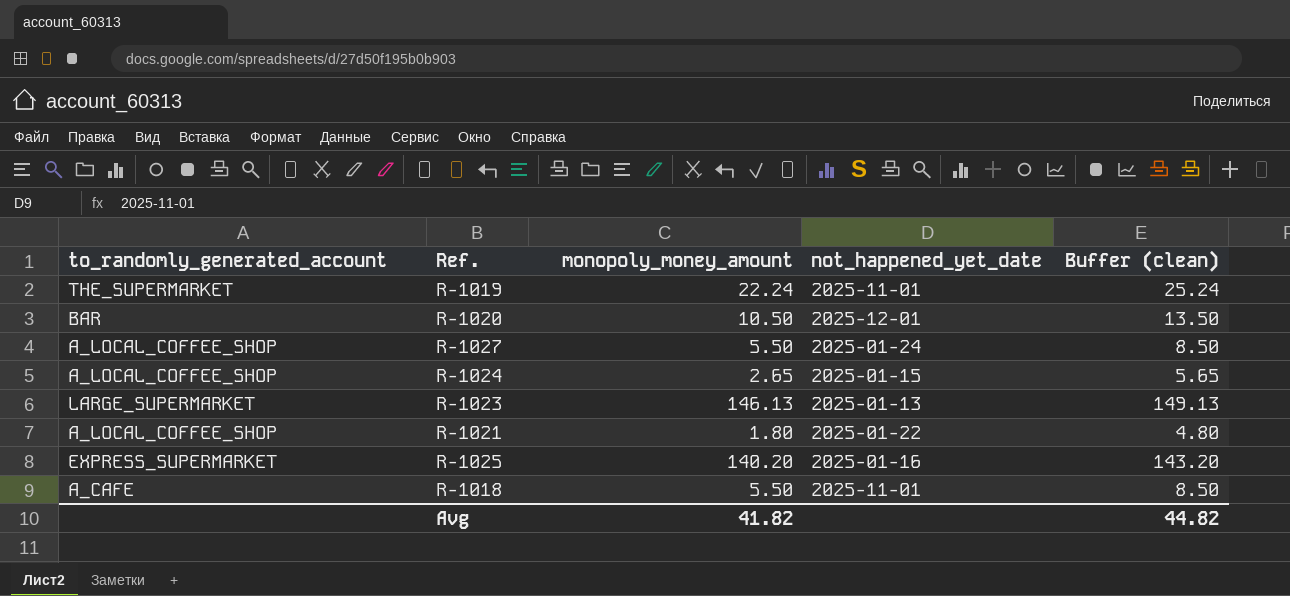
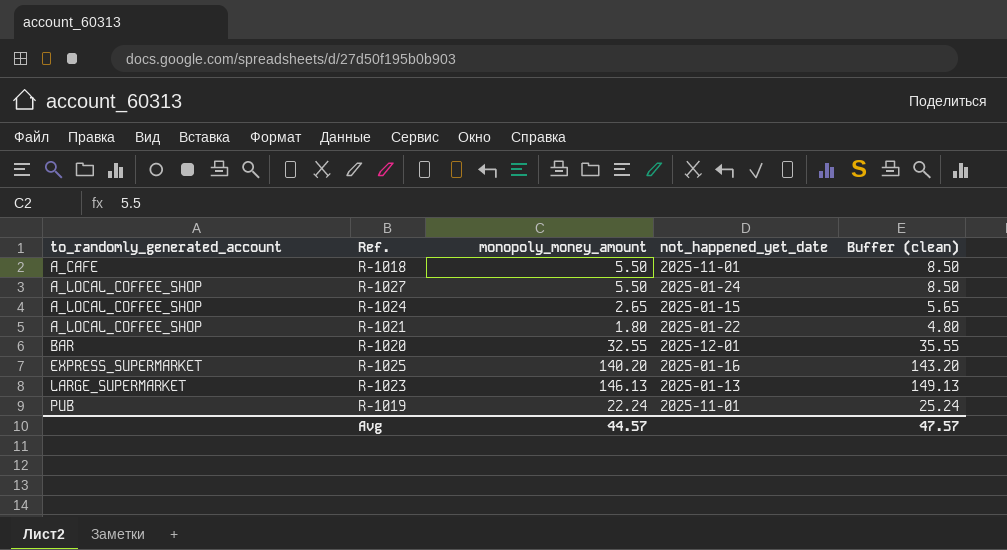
row order: none -> to_randomly_generated_account ascending
R-1020 | monopoly_money_amount: 10.50 -> 32.55
R-1020 | Buffer (clean): 13.50 -> 35.55
R-1019 | to_randomly_generated_account: THE_SUPERMARKET -> PUB
Avg | monopoly_money_amount: 41.82 -> 44.57
Avg | Buffer (clean): 44.82 -> 47.57

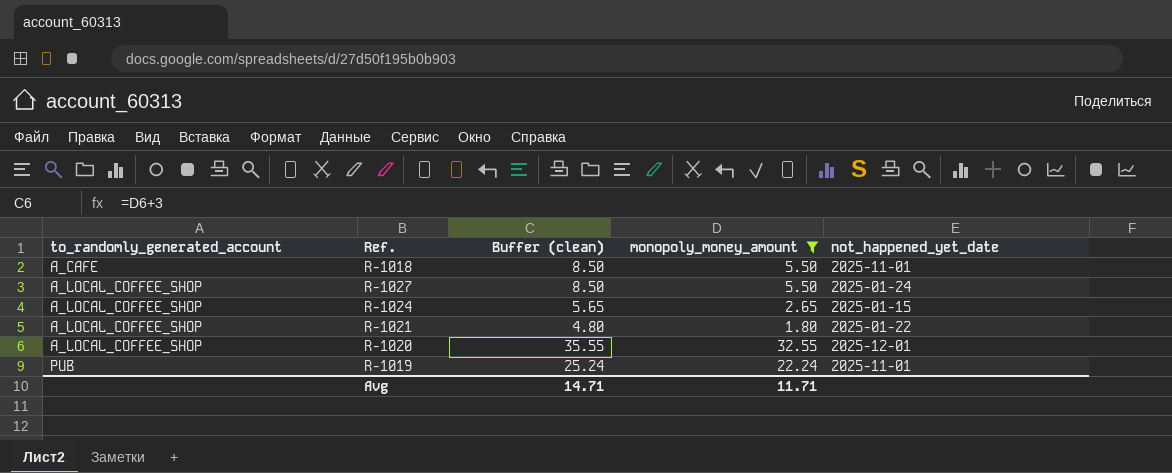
filter: none -> monopoly_money_amount <= 32.55
column Buffer (clean) | position: 5 -> 3
R-1020 | to_randomly_generated_account: BAR -> A_LOCAL_COFFEE_SHOP
Avg | Buffer (clean): 47.57 -> 14.71
Avg | monopoly_money_amount: 44.57 -> 11.71

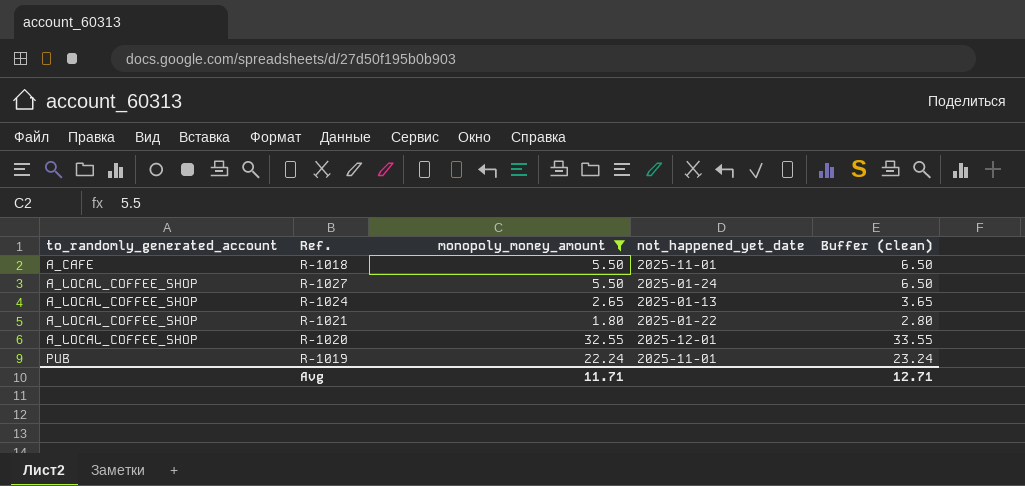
column Buffer (clean) | formula: [monopoly_money_amount] + 3 -> [monopoly_money_amount] + 1
column Buffer (clean) | position: 3 -> 5
R-1024 | not_happened_yet_date: 2025-01-15 -> 2025-01-13
Avg | Buffer (clean): 14.71 -> 12.71

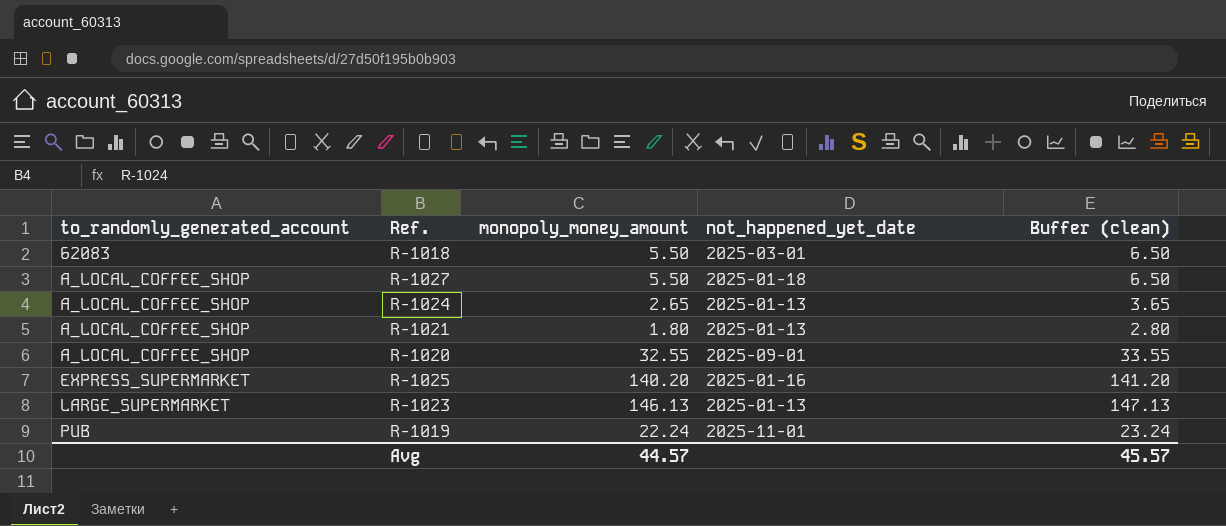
filter: monopoly_money_amount <= 32.55 -> none
R-1018 | to_randomly_generated_account: A_CAFE -> 62083
R-1018 | not_happened_yet_date: 2025-11-01 -> 2025-03-01
R-1027 | not_happened_yet_date: 2025-01-24 -> 2025-01-18
R-1021 | not_happened_yet_date: 2025-01-22 -> 2025-01-13
R-1020 | not_happened_yet_date: 2025-12-01 -> 2025-09-01
Avg | monopoly_money_amount: 11.71 -> 44.57
Avg | Buffer (clean): 12.71 -> 45.57

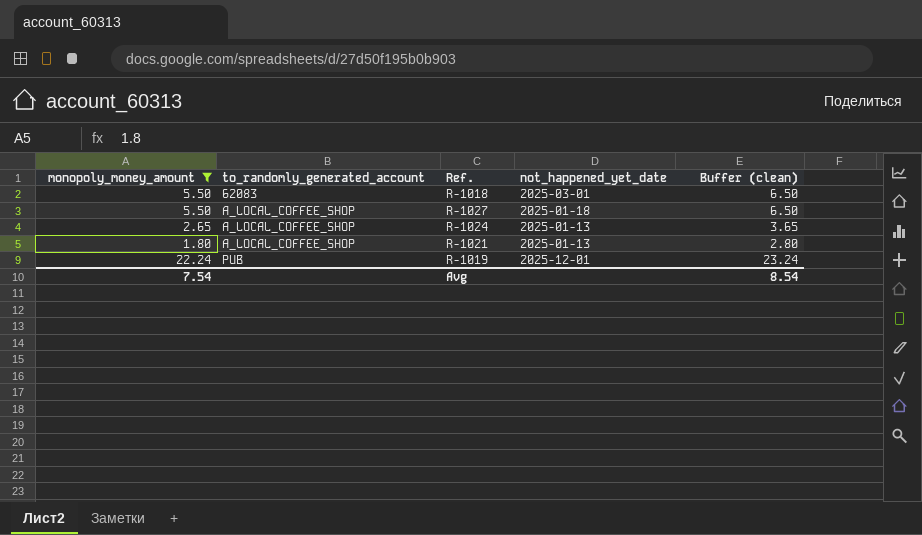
filter: none -> monopoly_money_amount <= 22.24
column monopoly_money_amount | position: 3 -> 1
R-1019 | not_happened_yet_date: 2025-11-01 -> 2025-12-01
Avg | monopoly_money_amount: 44.57 -> 7.54
Avg | Buffer (clean): 45.57 -> 8.54

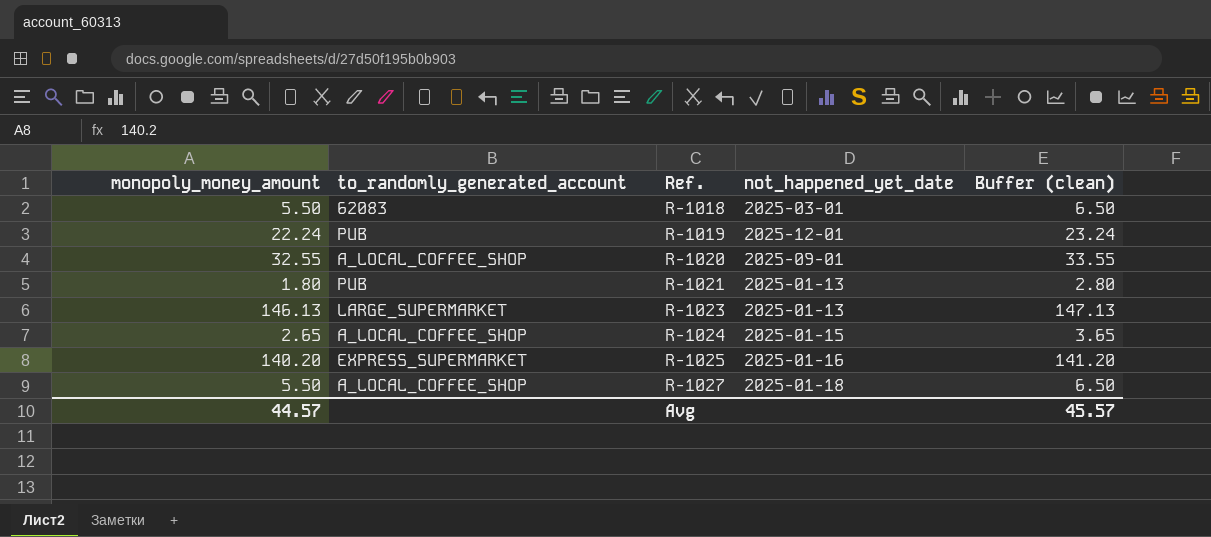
filter: monopoly_money_amount <= 22.24 -> none
row order: to_randomly_generated_account ascending -> Ref. ascending
R-1021 | to_randomly_generated_account: A_LOCAL_COFFEE_SHOP -> PUB
R-1024 | not_happened_yet_date: 2025-01-13 -> 2025-01-15
Avg | monopoly_money_amount: 7.54 -> 44.57
Avg | Buffer (clean): 8.54 -> 45.57

